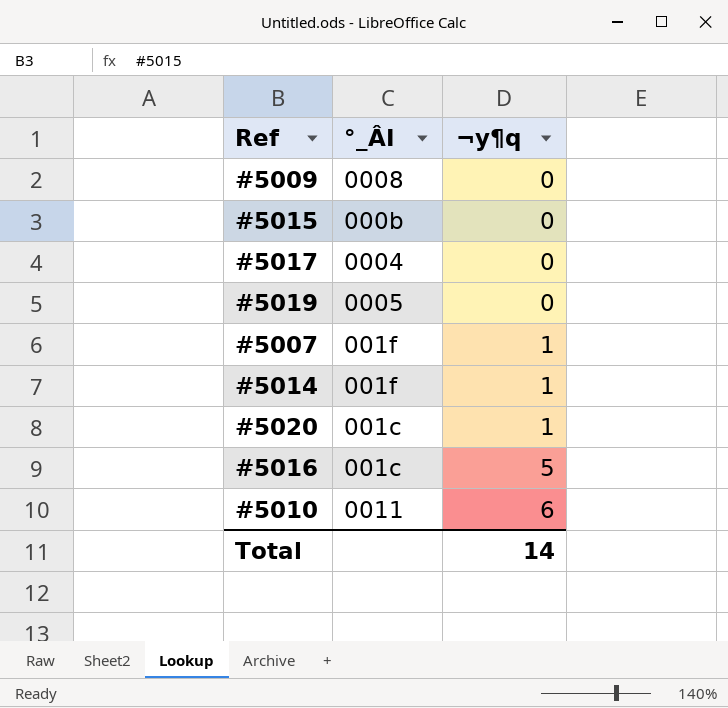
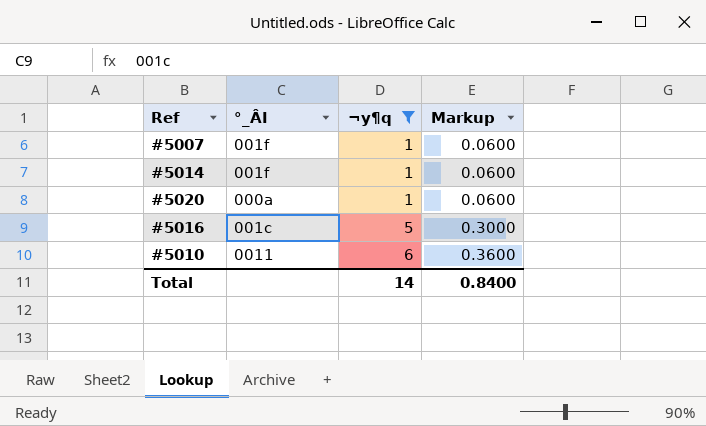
filter: none -> ¬y¶q != 0
column Markup | formula: none -> [¬y¶q] * 0.06
#5020 | °_ÂI: 001c -> 000a

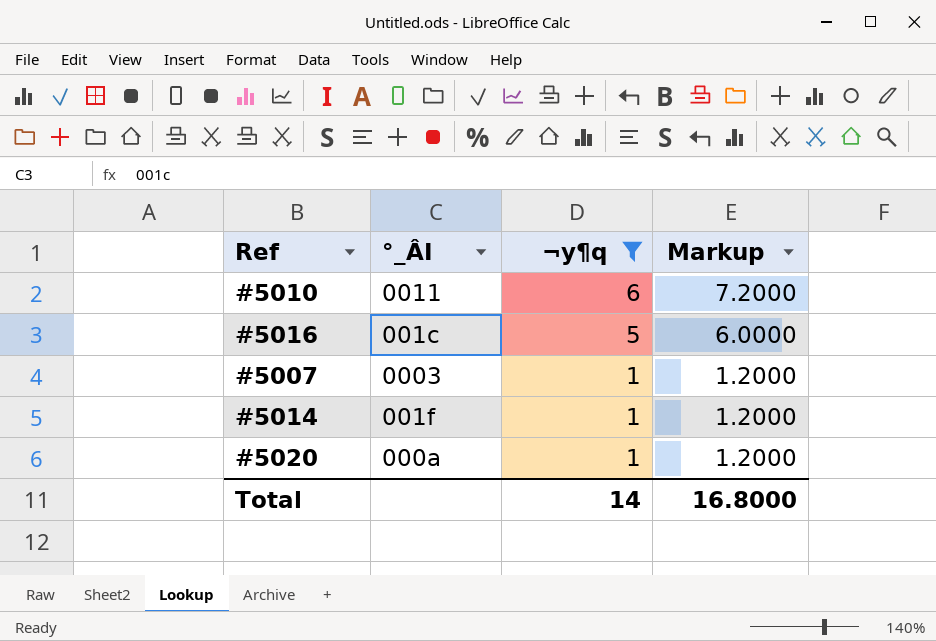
row order: ¬y¶q ascending -> ¬y¶q descending
column Markup | formula: [¬y¶q] * 0.06 -> [¬y¶q] * 1.2
#5007 | °_ÂI: 001f -> 0003
Total | Markup: 0.8400 -> 16.8000

